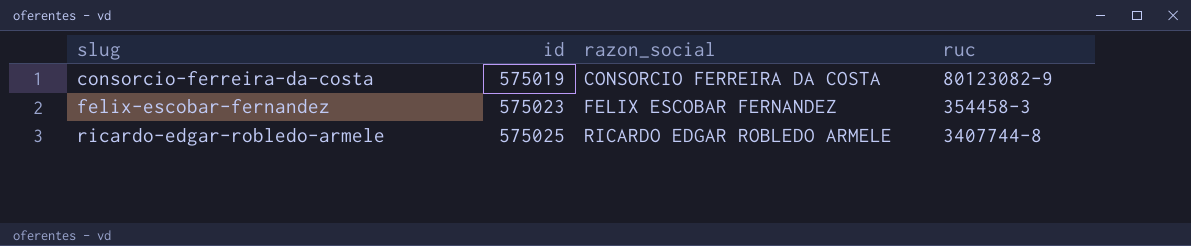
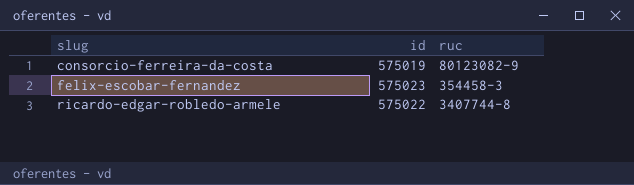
column razon_social | position: 3 -> none
ricardo-edgar-robledo-armele | id: 575025 -> 575022

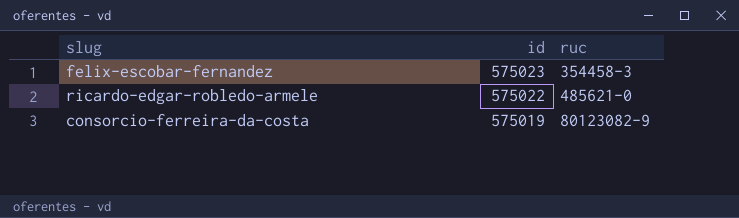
row order: slug ascending -> id descending
ricardo-edgar-robledo-armele | ruc: 3407744-8 -> 485621-0

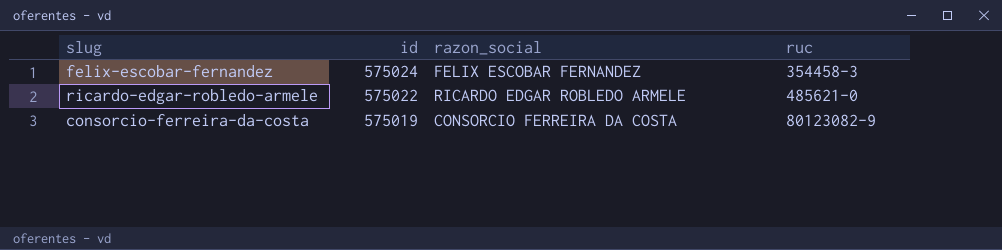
column razon_social | position: none -> 3
felix-escobar-fernandez | id: 575023 -> 575024

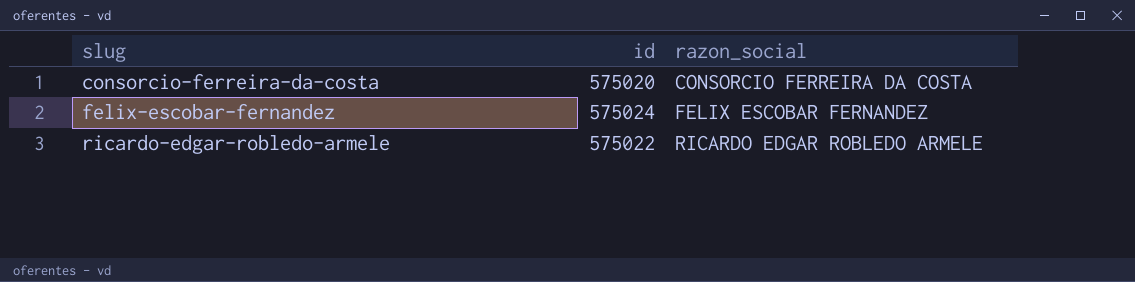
row order: id descending -> slug ascending
column ruc | position: 4 -> none
consorcio-ferreira-da-costa | id: 575019 -> 575020

